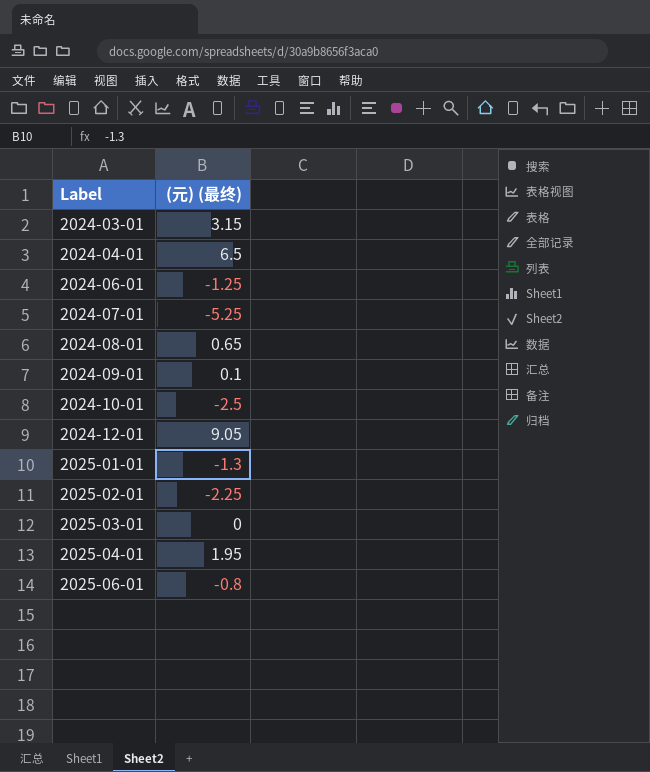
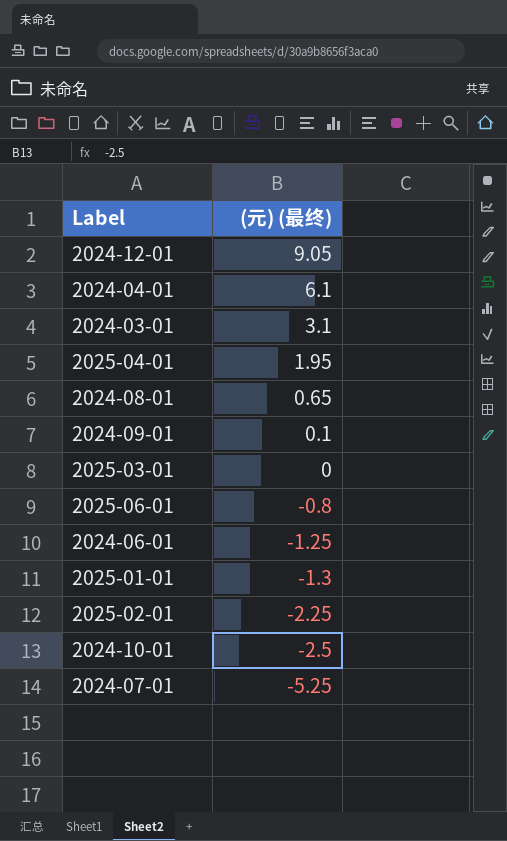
row order: Label ascending -> (元) (最终) descending
2024-04-01 | (元) (最终): 6.5 -> 6.1
2024-03-01 | (元) (最终): 3.15 -> 3.1

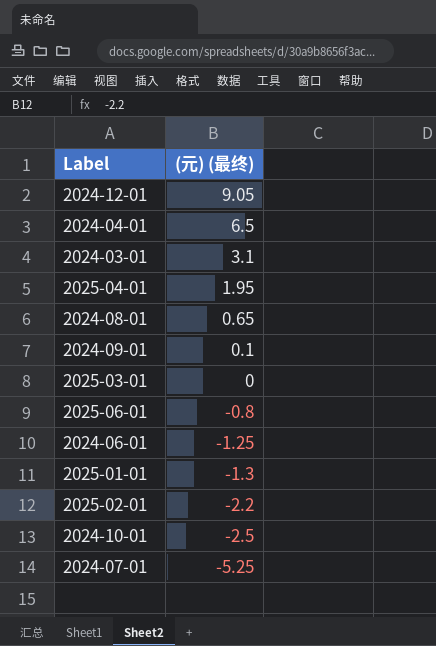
2024-04-01 | (元) (最终): 6.1 -> 6.5
2025-02-01 | (元) (最终): -2.25 -> -2.2

